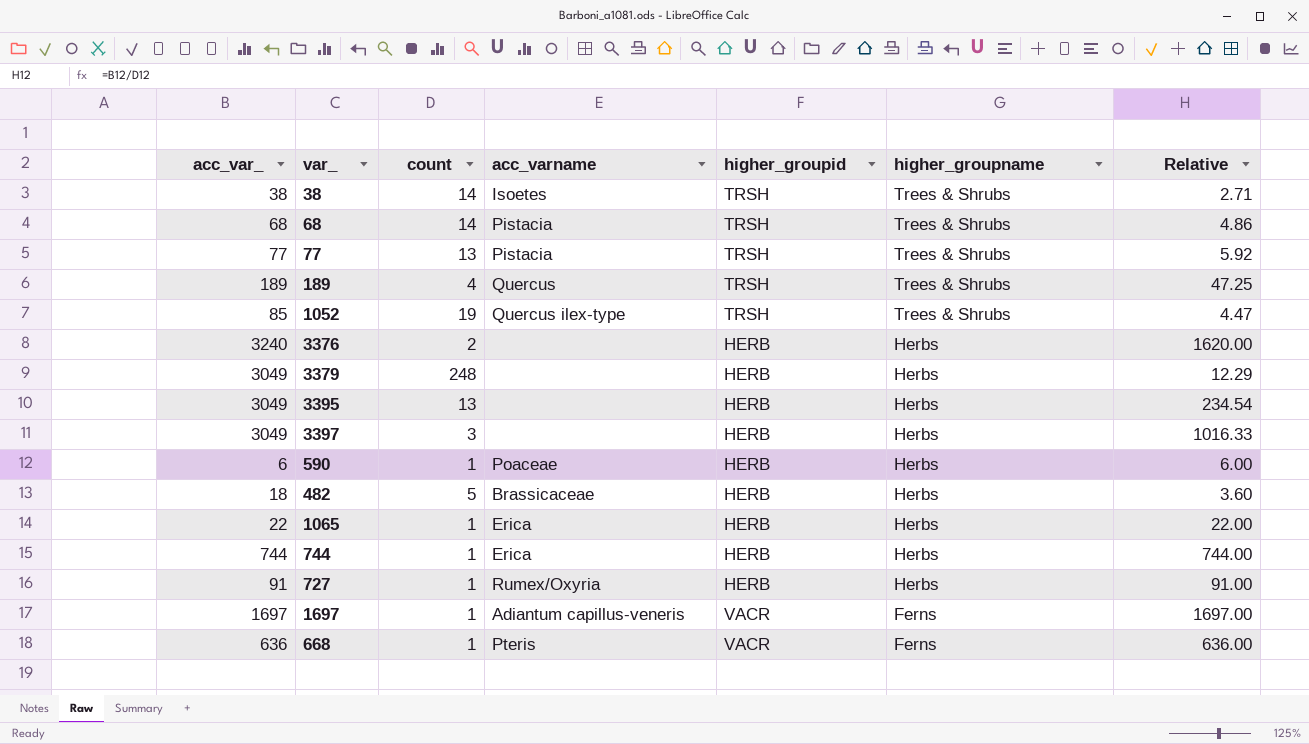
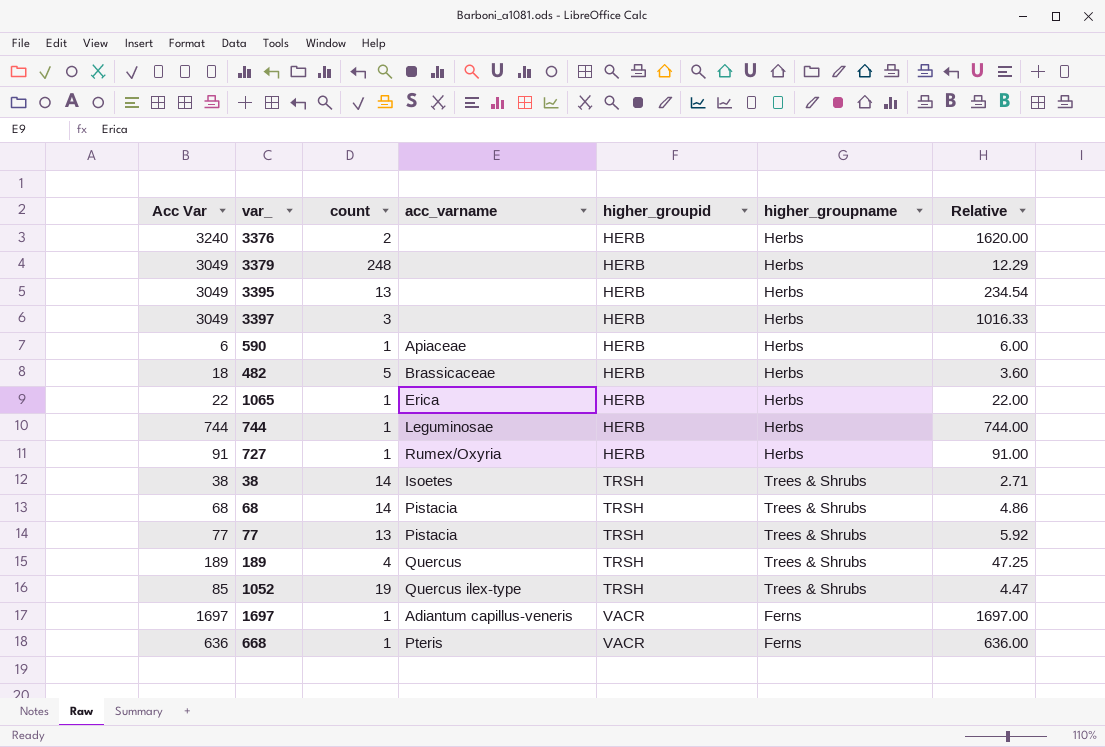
row order: higher_groupname descending -> higher_groupid ascending
column name: acc_var_ -> Acc Var
590 | acc_varname: Poaceae -> Apiaceae
744 | acc_varname: Erica -> Leguminosae

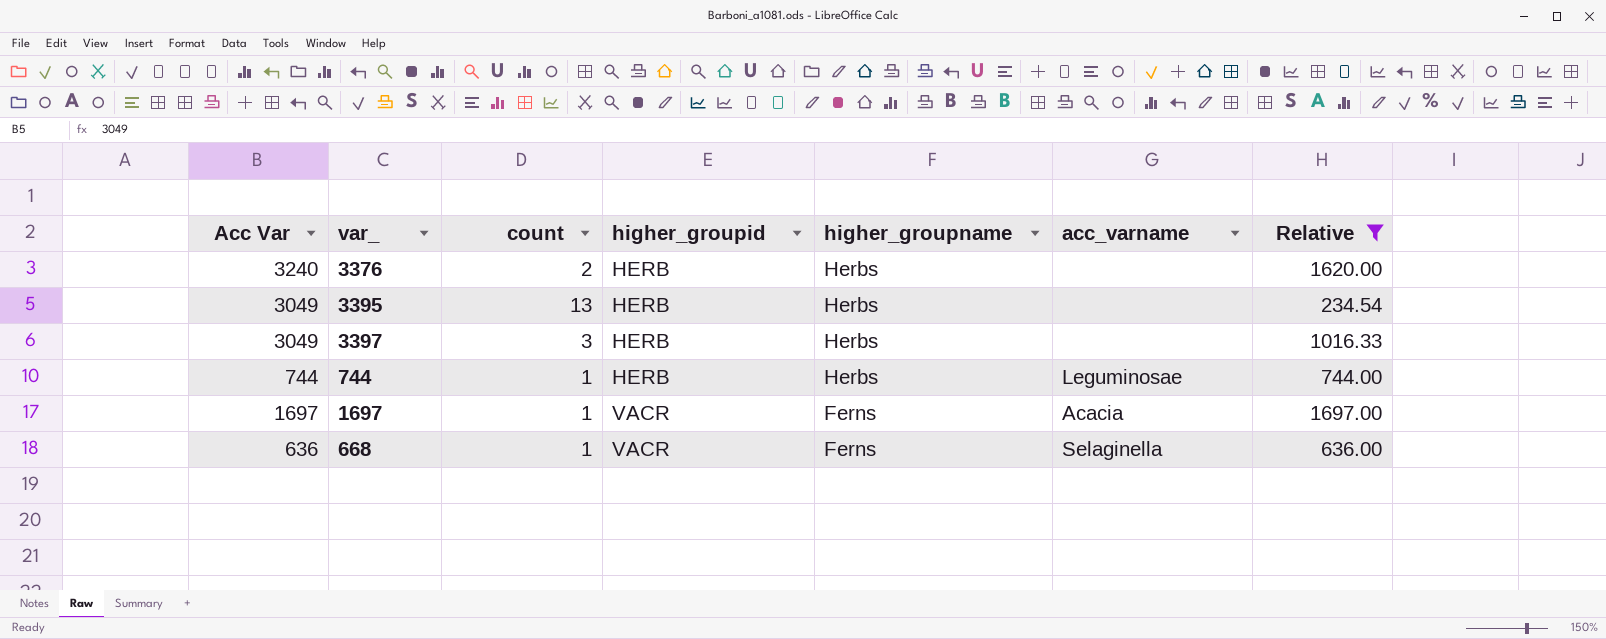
filter: none -> Relative >= 234.54
column acc_varname | position: 4 -> 6
1697 | acc_varname: Adiantum capillus-veneris -> Acacia
668 | acc_varname: Pteris -> Selaginella

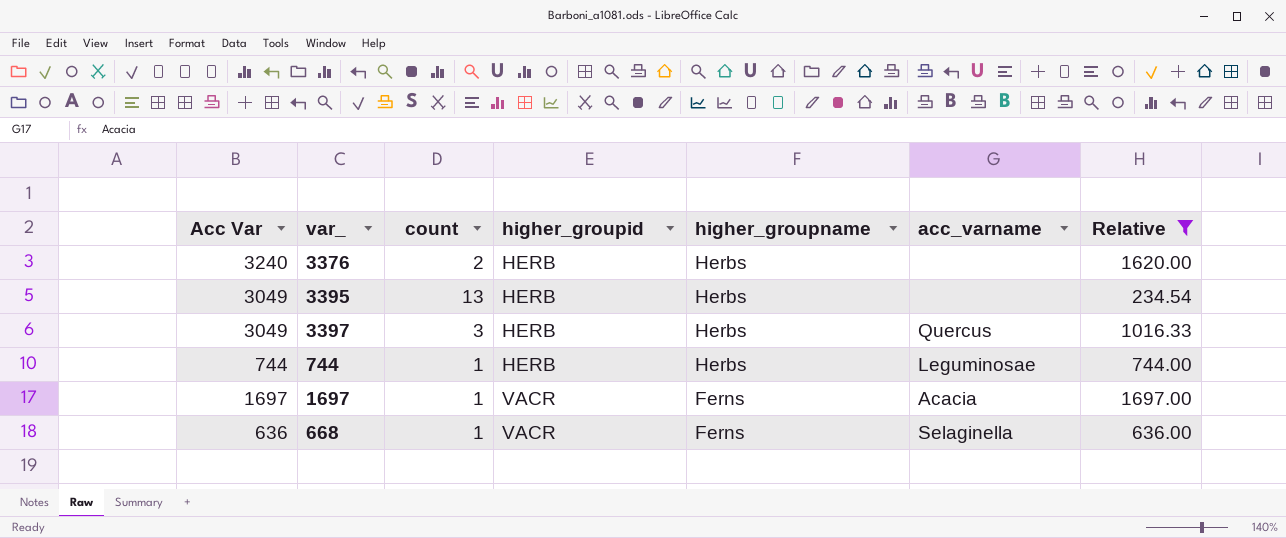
3397 | acc_varname: none -> Quercus

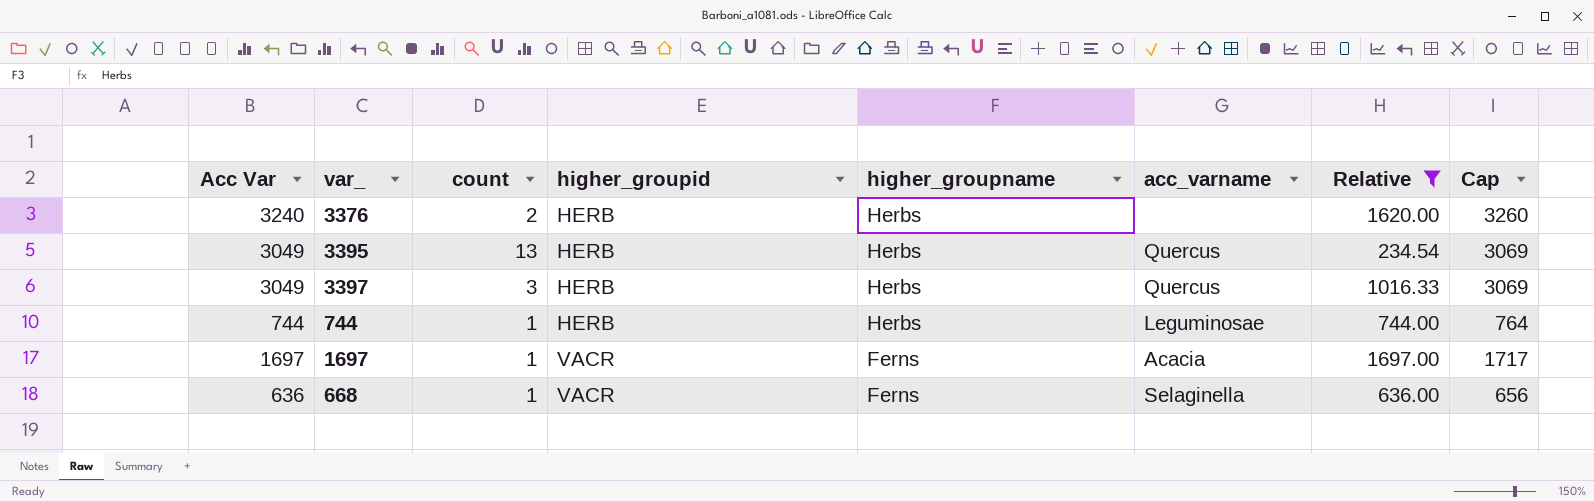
column Cap | formula: none -> [Acc Var] + 20
3395 | acc_varname: none -> Quercus

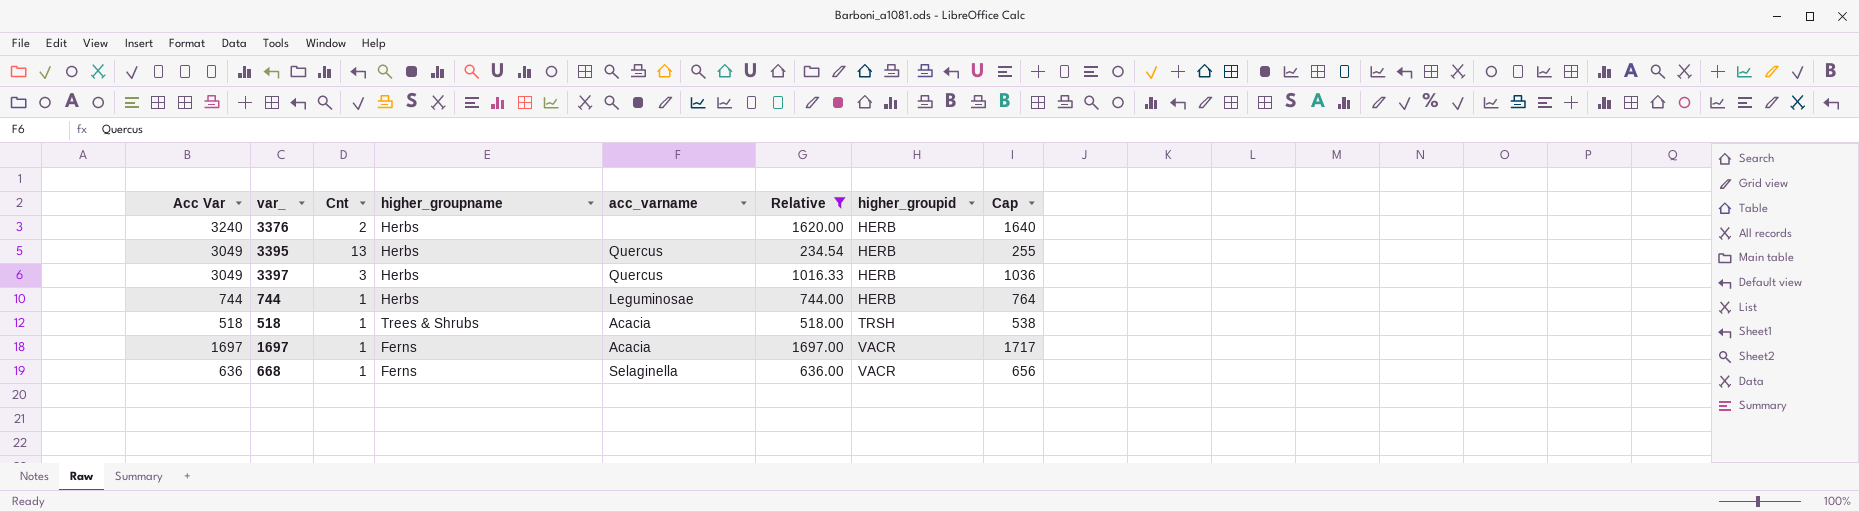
column name: count -> Cnt
column higher_groupid | position: 4 -> 7
column Cap | formula: [Acc Var] + 20 -> [Relative] + 20
row 518: none -> 518 | 1 | Trees & Shrubs | Acacia | 518.00 | TRSH | 538

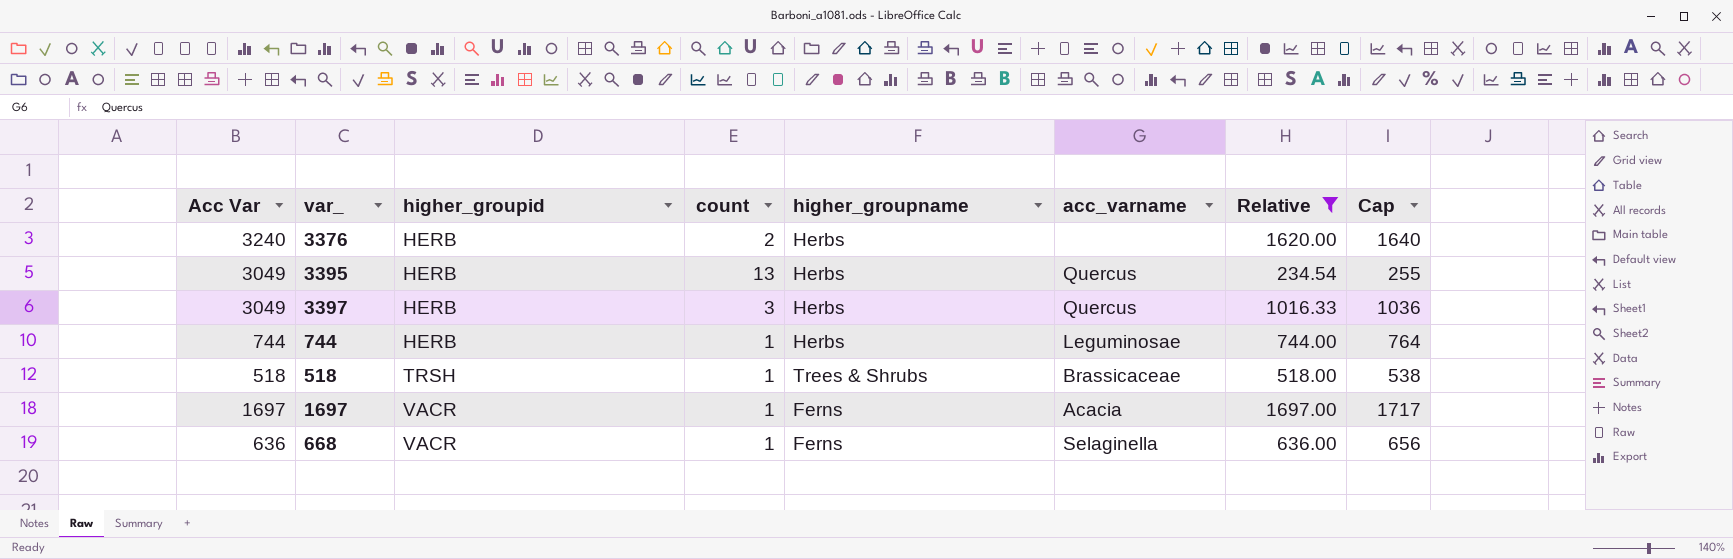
column higher_groupid | position: 7 -> 3
column name: Cnt -> count
518 | acc_varname: Acacia -> Brassicaceae

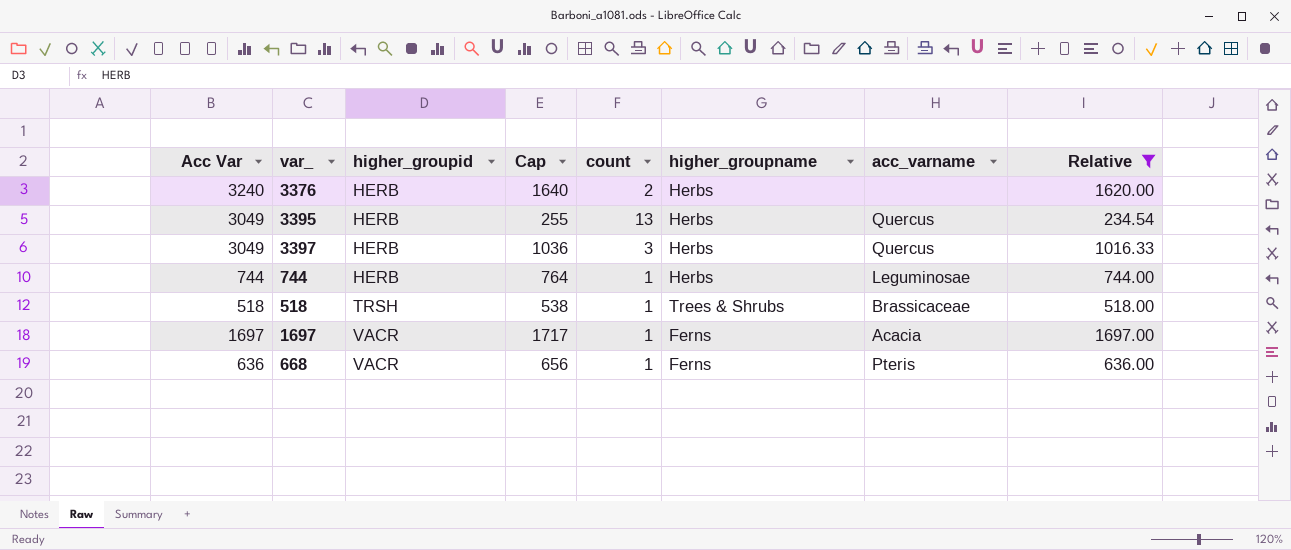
column Cap | position: 8 -> 4
668 | acc_varname: Selaginella -> Pteris

